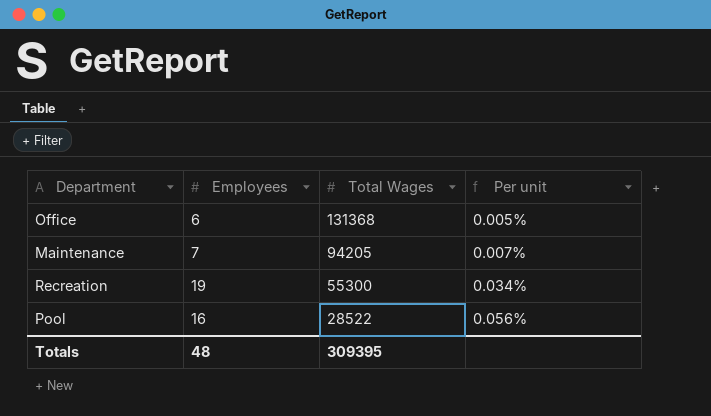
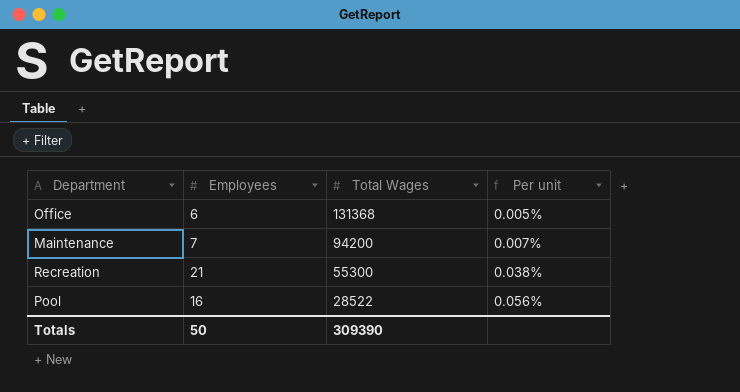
Maintenance | Total Wages: 94205 -> 94200
Recreation | Employees: 19 -> 21
Recreation | Per unit: 0.034% -> 0.038%
Totals | Employees: 48 -> 50
Totals | Total Wages: 309395 -> 309390

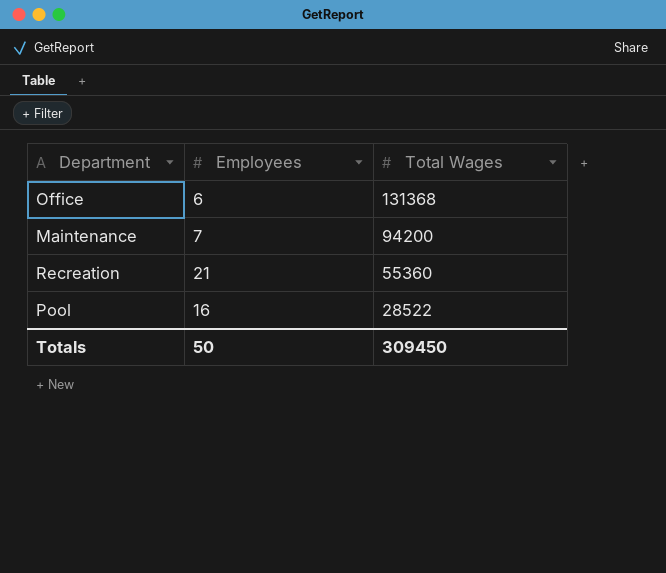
column Per unit | formula: [Employees] / [Total Wages] -> none
Recreation | Total Wages: 55300 -> 55360
Totals | Total Wages: 309390 -> 309450

